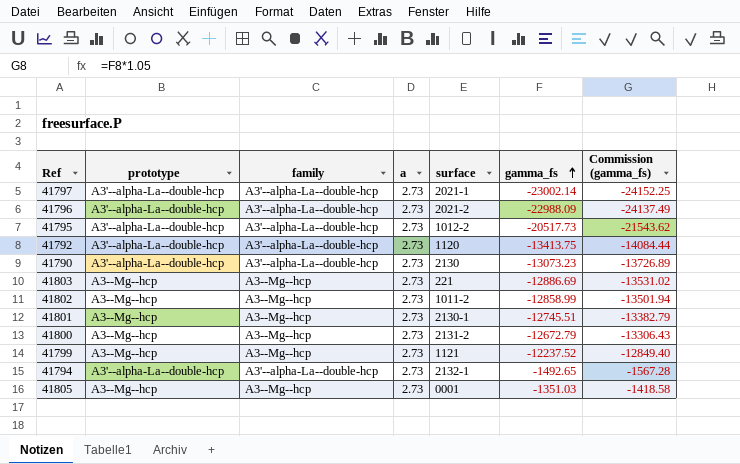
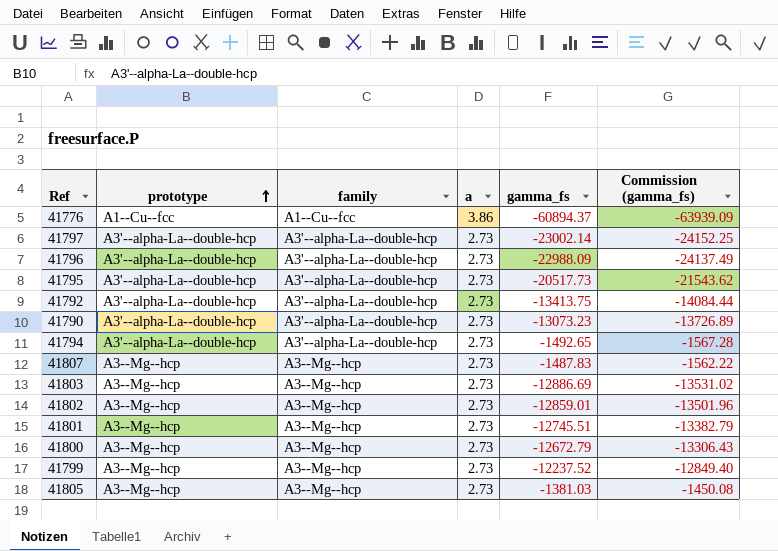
row order: gamma_fs ascending -> prototype ascending
column surface | position: 5 -> none
row 41776: none -> A1--Cu--fcc | A1--Cu--fcc | 3.86 | -60894.37 | -63939.09
row 41807: none -> A3--Mg--hcp | A3--Mg--hcp | 2.73 | -1487.83 | -1562.22
41802 | gamma_fs: -12858.99 -> -12859.01
41802 | Commission (gamma_fs): -13501.94 -> -13501.96
41805 | gamma_fs: -1351.03 -> -1381.03
41805 | Commission (gamma_fs): -1418.58 -> -1450.08

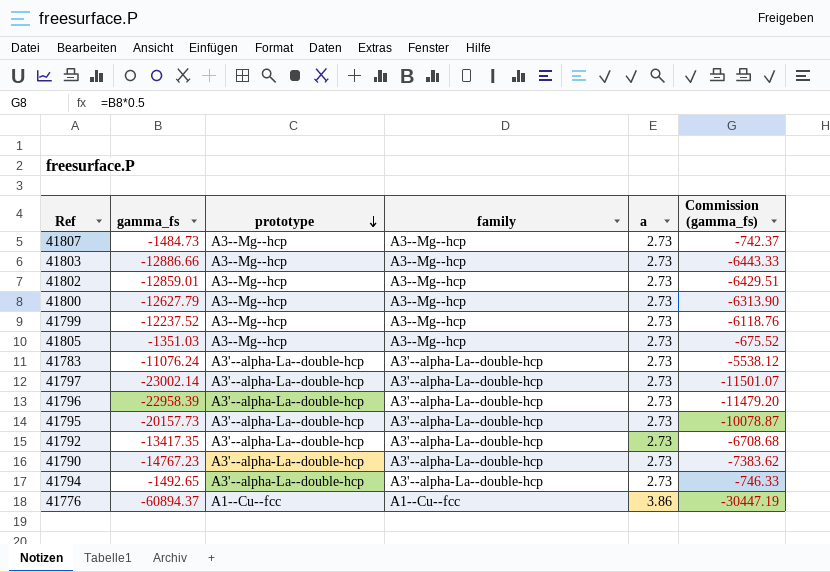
row order: prototype ascending -> prototype descending
column gamma_fs | position: 5 -> 2
column Commission (gamma_fs) | formula: [gamma_fs] * 1.05 -> [gamma_fs] * 0.5
row 41801: A3--Mg--hcp | A3--Mg--hcp | 2.73 | -12745.51 | -13382.79 -> none
41807 | gamma_fs: -1487.83 -> -1484.73
41803 | gamma_fs: -12886.69 -> -12886.66
41800 | gamma_fs: -12672.79 -> -12627.79
41805 | gamma_fs: -1381.03 -> -1351.03
row 41783: none -> -11076.24 | A3'--alpha-La--double-hcp | A3'--alpha-La--double-hcp | 2.73 | -5538.12
41796 | gamma_fs: -22988.09 -> -22958.39
41795 | gamma_fs: -20517.73 -> -20157.73
41792 | gamma_fs: -13413.75 -> -13417.35
41790 | gamma_fs: -13073.23 -> -14767.23

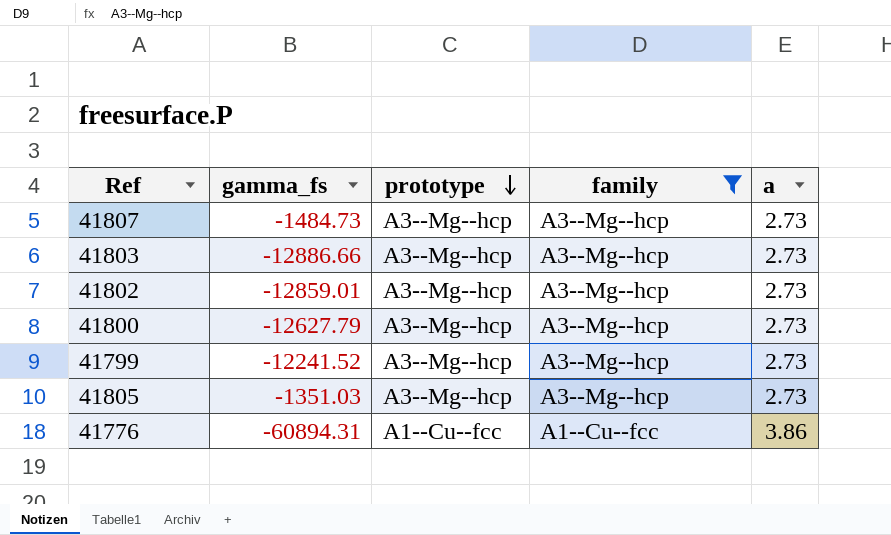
filter: none -> family != A3'--alpha-La--double-hcp
column Commission (gamma_fs) | formula: [gamma_fs] * 0.5 -> none
41799 | gamma_fs: -12237.52 -> -12241.52
41776 | gamma_fs: -60894.37 -> -60894.31

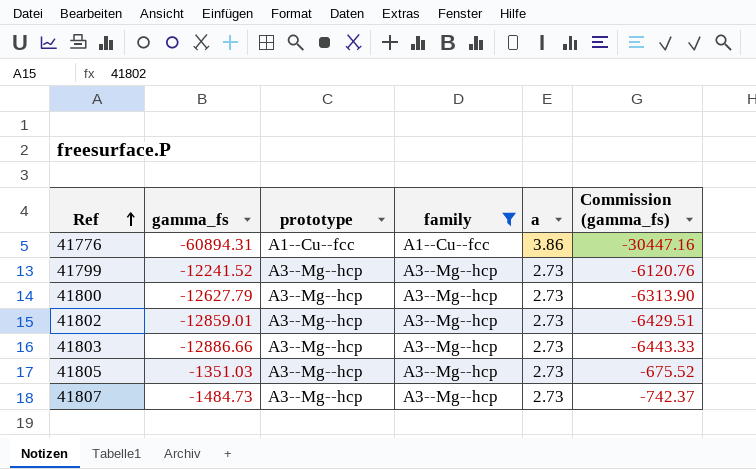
row order: prototype descending -> Ref ascending
column Commission (gamma_fs) | formula: none -> [gamma_fs] * 0.5

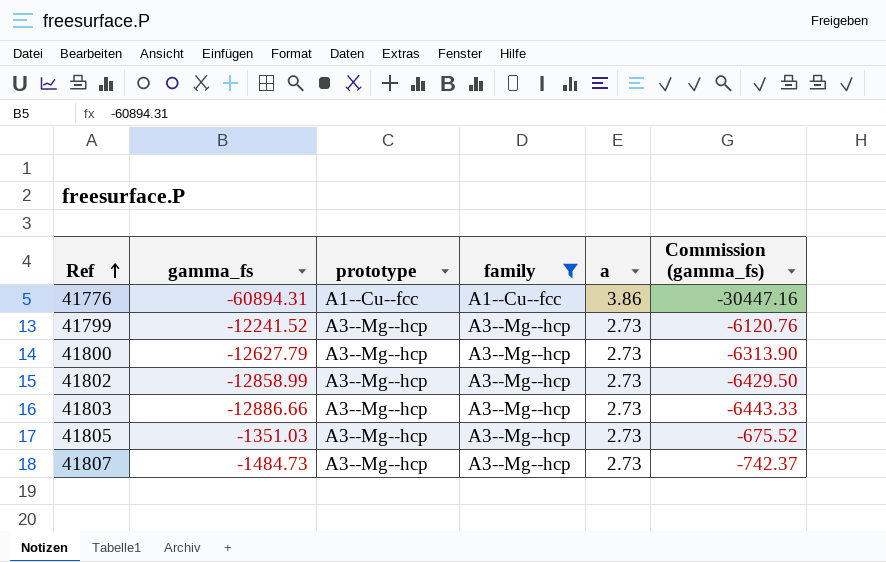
41802 | gamma_fs: -12859.01 -> -12858.99
41802 | Commission (gamma_fs): -6429.51 -> -6429.50

